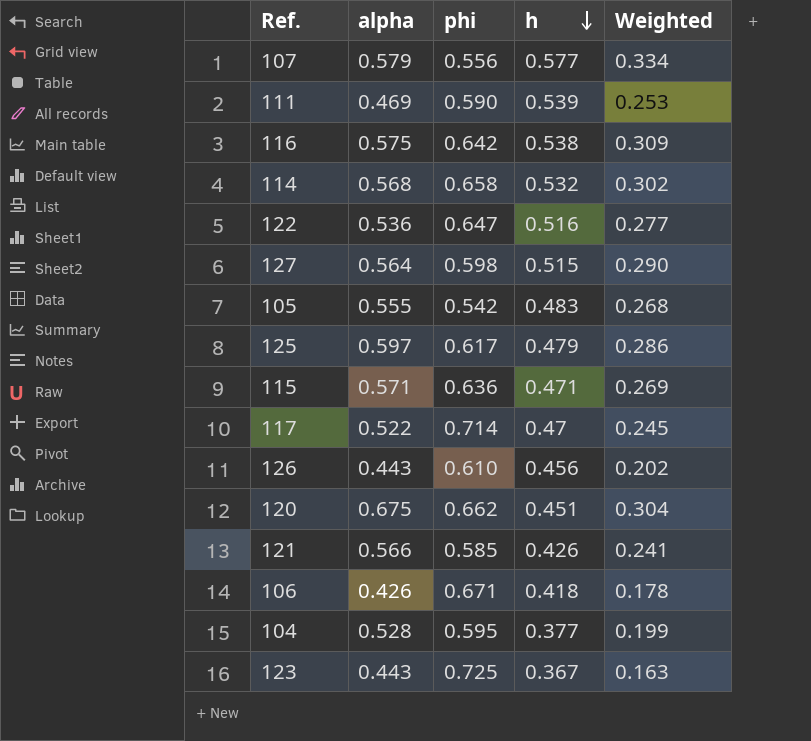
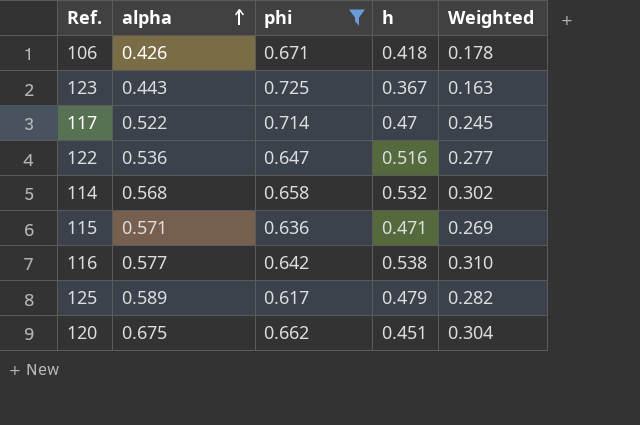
filter: none -> phi >= 0.617
row order: h descending -> alpha ascending
116 | alpha: 0.575 -> 0.577
116 | Weighted: 0.309 -> 0.310
125 | alpha: 0.597 -> 0.589
125 | Weighted: 0.286 -> 0.282

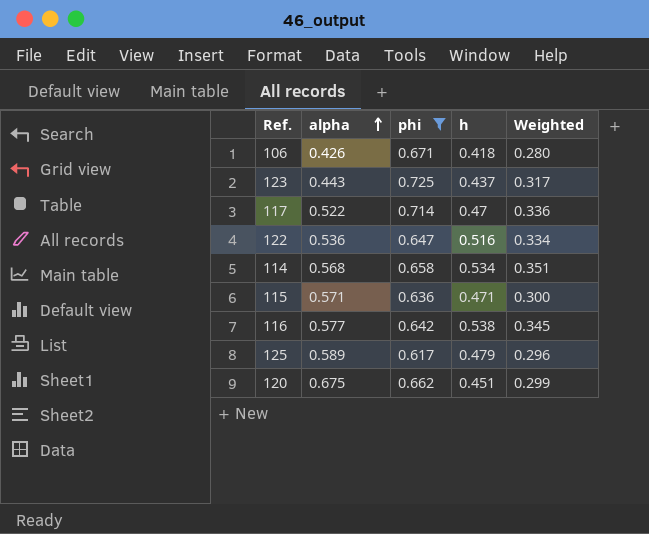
column Weighted | formula: [alpha] * [h] -> [phi] * [h]
123 | h: 0.367 -> 0.437
114 | h: 0.532 -> 0.534

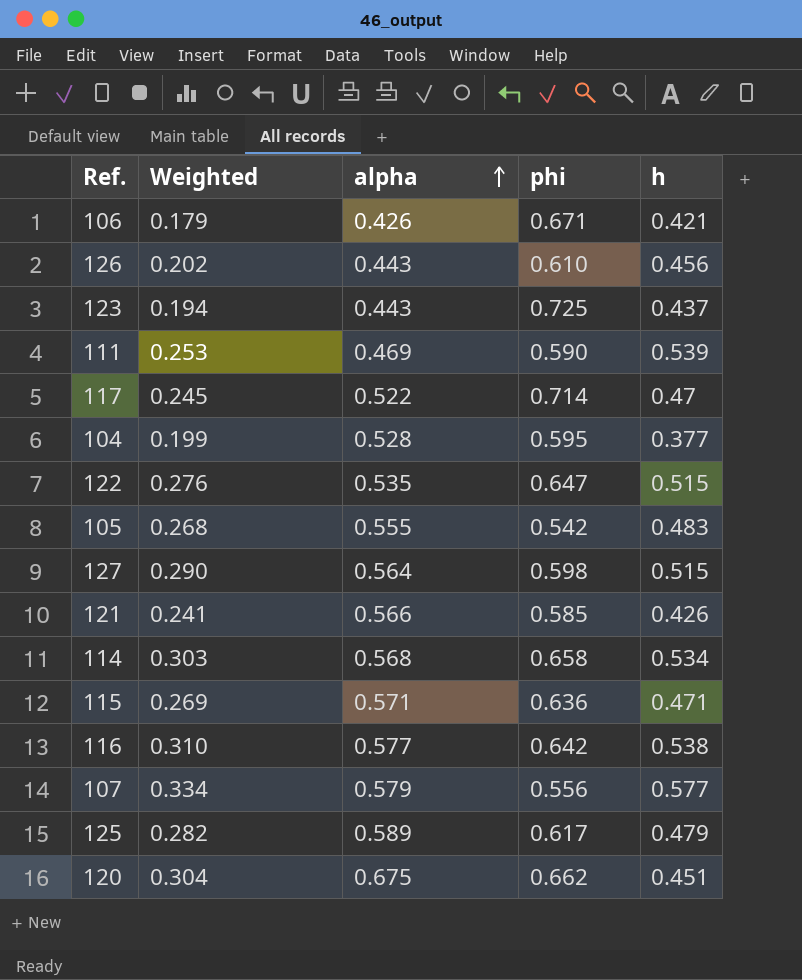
filter: phi >= 0.617 -> none
column Weighted | formula: [phi] * [h] -> [alpha] * [h]
column Weighted | position: 5 -> 2
106 | h: 0.418 -> 0.421
122 | alpha: 0.536 -> 0.535
122 | h: 0.516 -> 0.515

